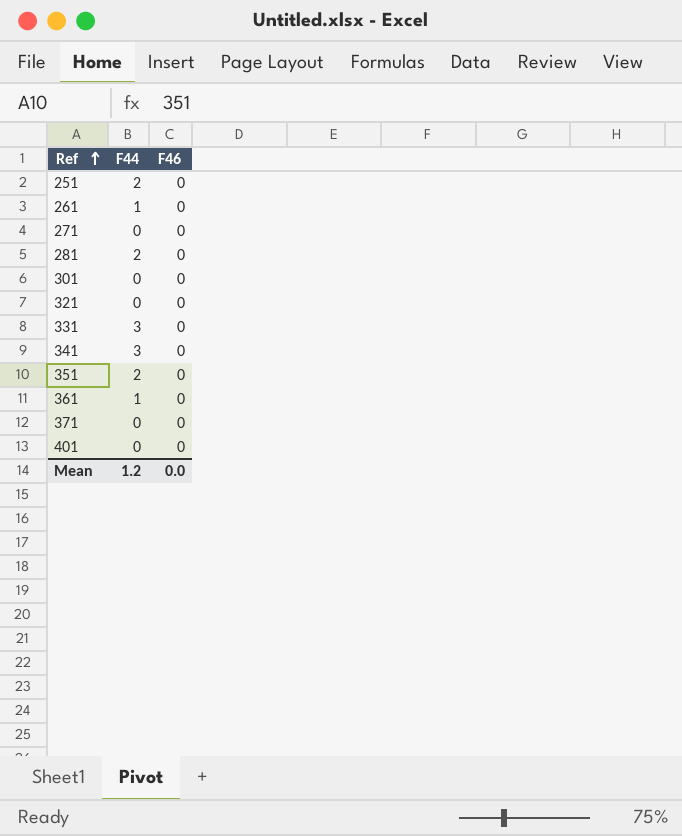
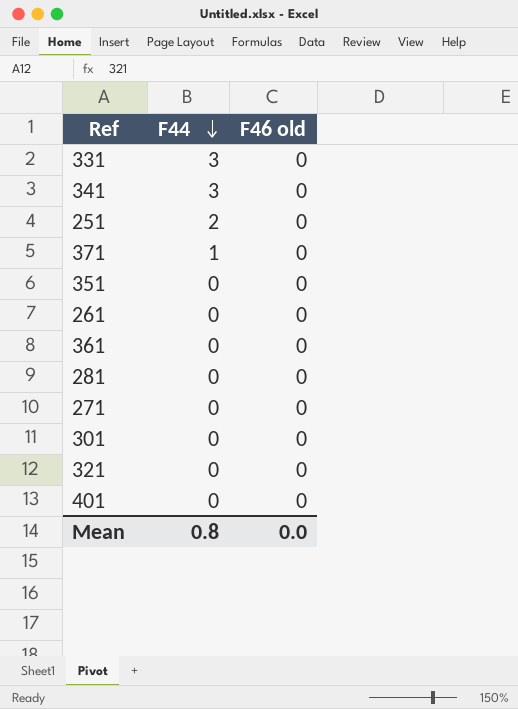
row order: Ref ascending -> F44 descending
column name: F46 -> F46 old
371 | F44: 0 -> 1
351 | F44: 2 -> 0
261 | F44: 1 -> 0
361 | F44: 1 -> 0
281 | F44: 2 -> 0
Mean | F44: 1.2 -> 0.8

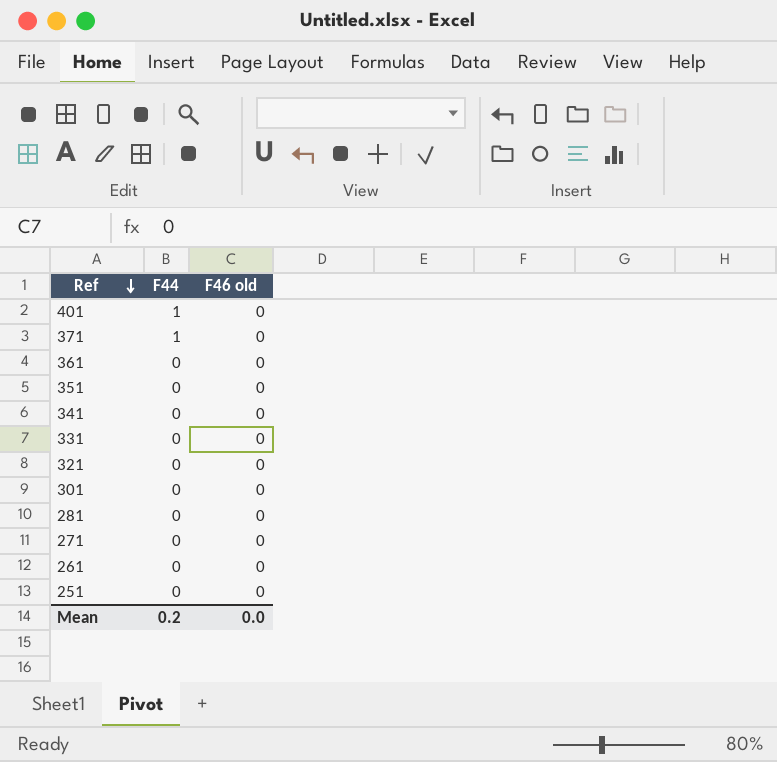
row order: F44 descending -> Ref descending
401 | F44: 0 -> 1
341 | F44: 3 -> 0
331 | F44: 3 -> 0
251 | F44: 2 -> 0
Mean | F44: 0.8 -> 0.2

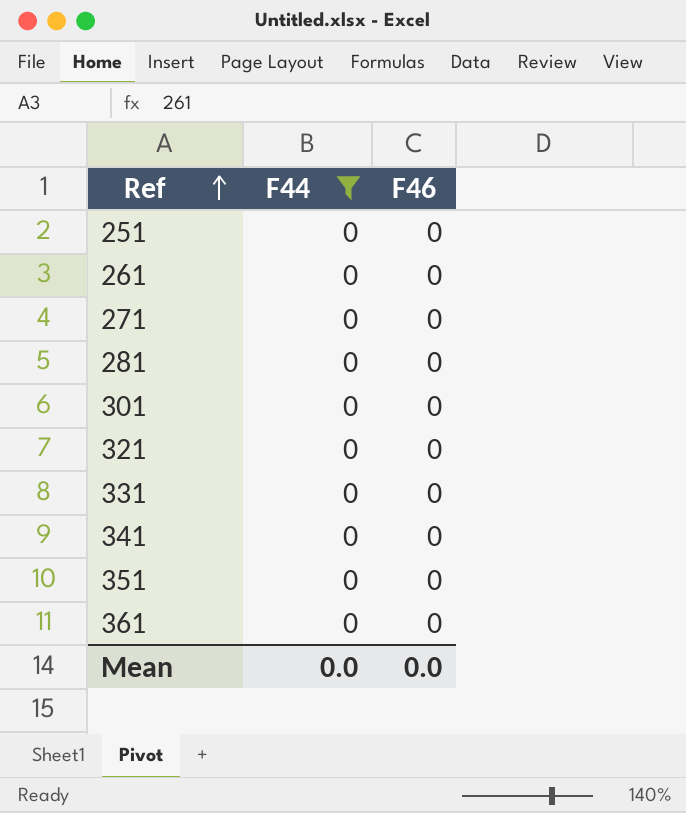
filter: none -> F44 = 0
row order: Ref descending -> Ref ascending
column name: F46 old -> F46
Mean | F44: 0.2 -> 0.0

